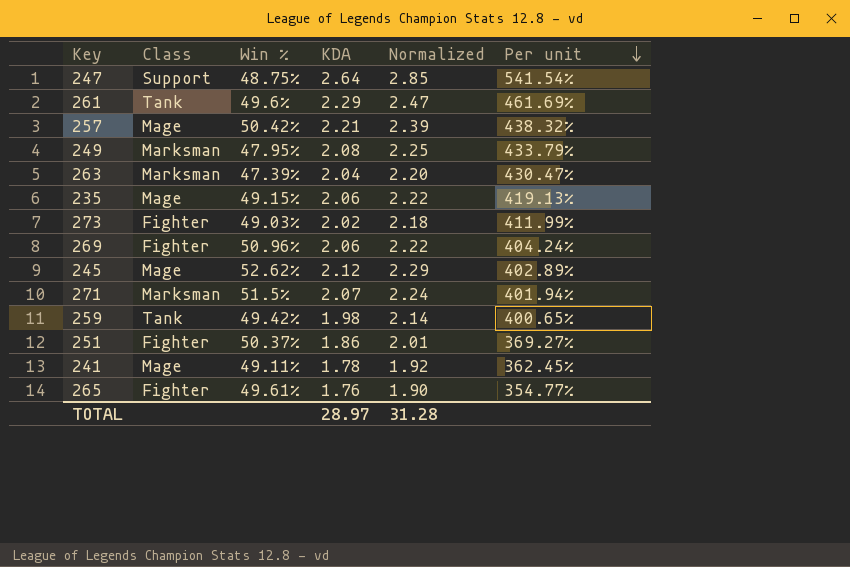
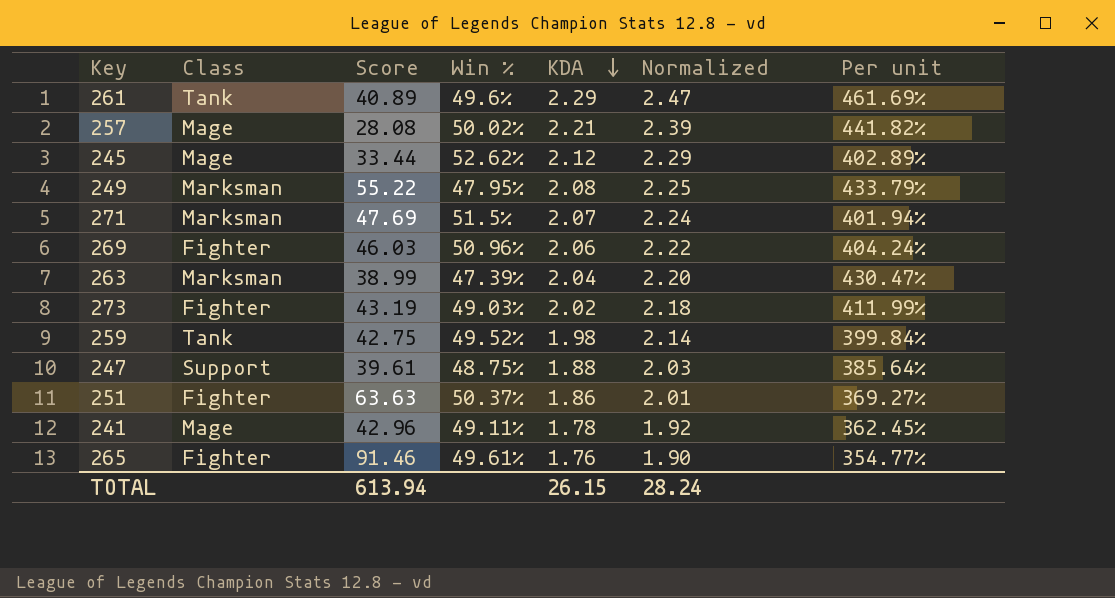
row order: Per unit descending -> KDA descending
column Score | position: none -> 3
row 235: Mage | 49.15% | 2.06 | 2.22 | 419.13% -> none
257 | Win %: 50.42% -> 50.02%
257 | Per unit: 438.32% -> 441.82%
259 | Win %: 49.42% -> 49.52%
259 | Per unit: 400.65% -> 399.84%
247 | KDA: 2.64 -> 1.88
247 | Normalized: 2.85 -> 2.03
247 | Per unit: 541.54% -> 385.64%
TOTAL | KDA: 28.97 -> 26.15
TOTAL | Normalized: 31.28 -> 28.24

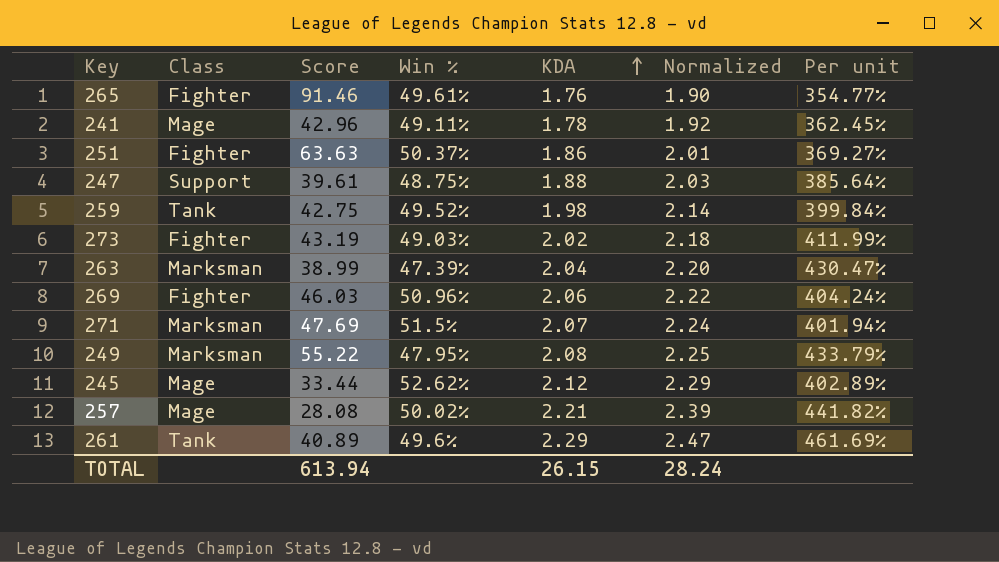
row order: KDA descending -> KDA ascending

